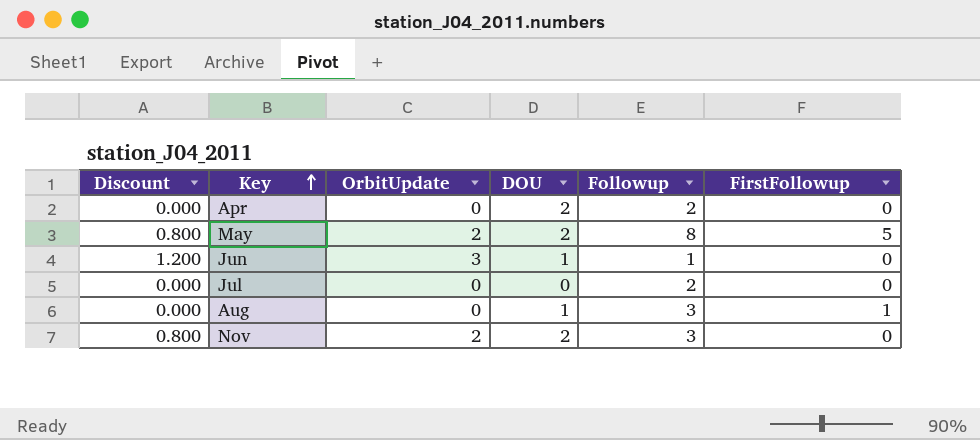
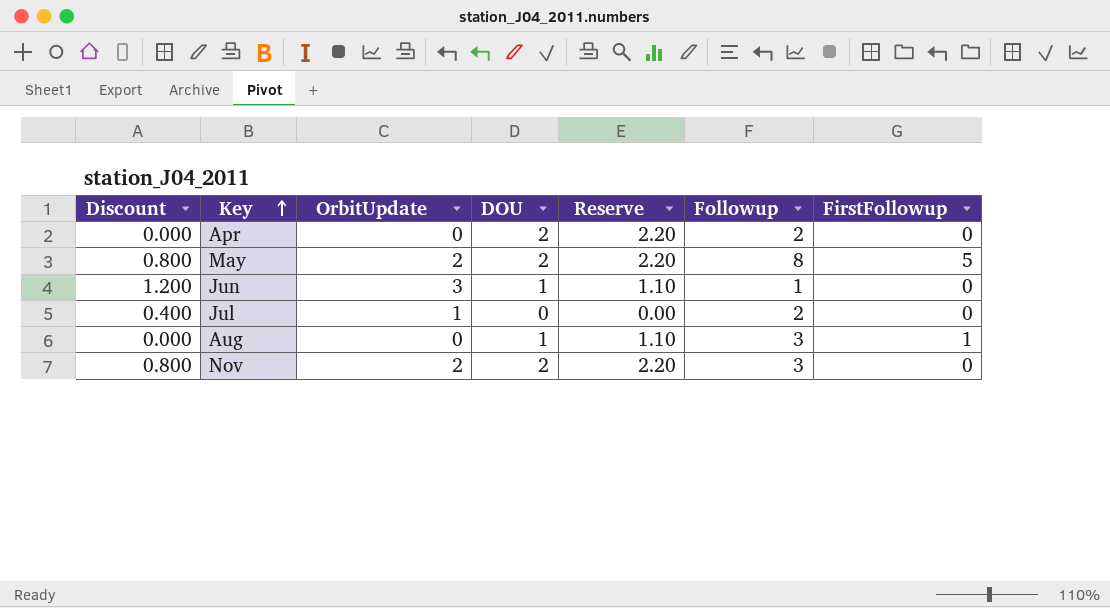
column Reserve | formula: none -> [DOU] * 1.1
Jul | Discount: 0.000 -> 0.400
Jul | OrbitUpdate: 0 -> 1

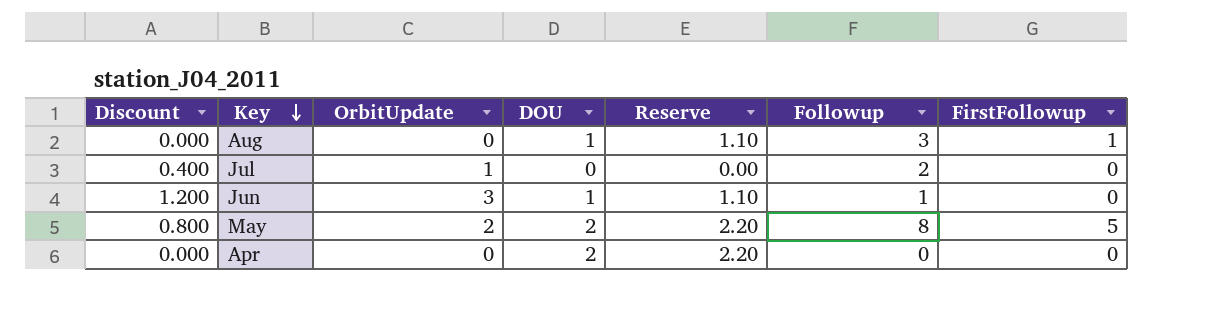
row order: Key ascending -> Key descending
row Nov: 0.800 | 2 | 2 | 2.20 | 3 | 0 -> none
Apr | Followup: 2 -> 0

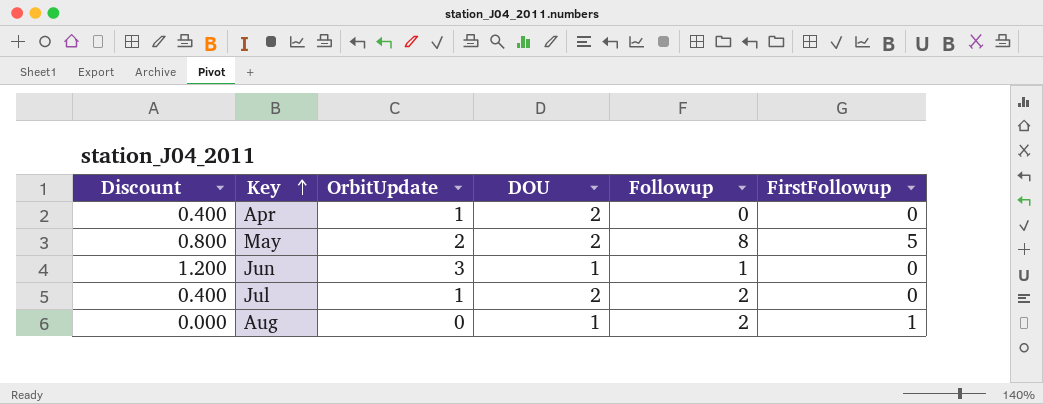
row order: Key descending -> Key ascending
column Reserve | formula: [DOU] * 1.1 -> none
Apr | Discount: 0.000 -> 0.400
Apr | OrbitUpdate: 0 -> 1
Jul | DOU: 0 -> 2
Aug | Followup: 3 -> 2

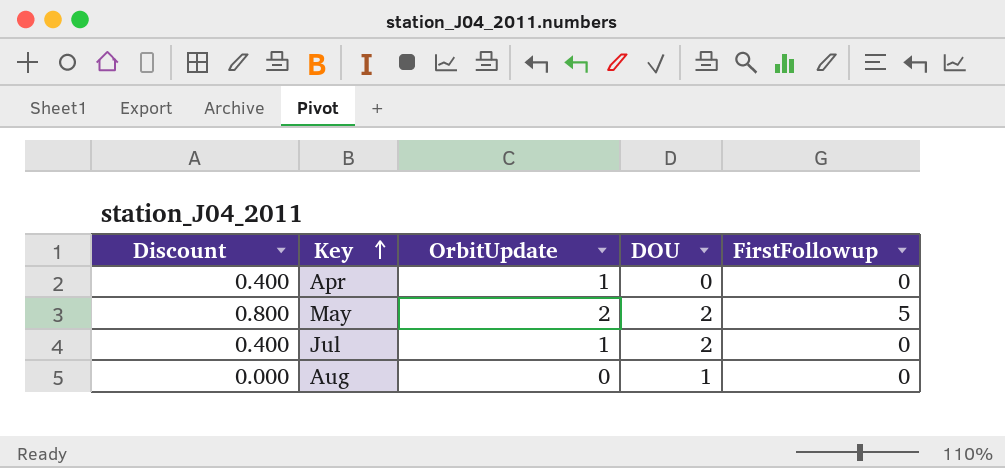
column Followup | position: 5 -> none
row Jun: 1.200 | 3 | 1 | 1 | 0 -> none
Apr | DOU: 2 -> 0
Aug | FirstFollowup: 1 -> 0

